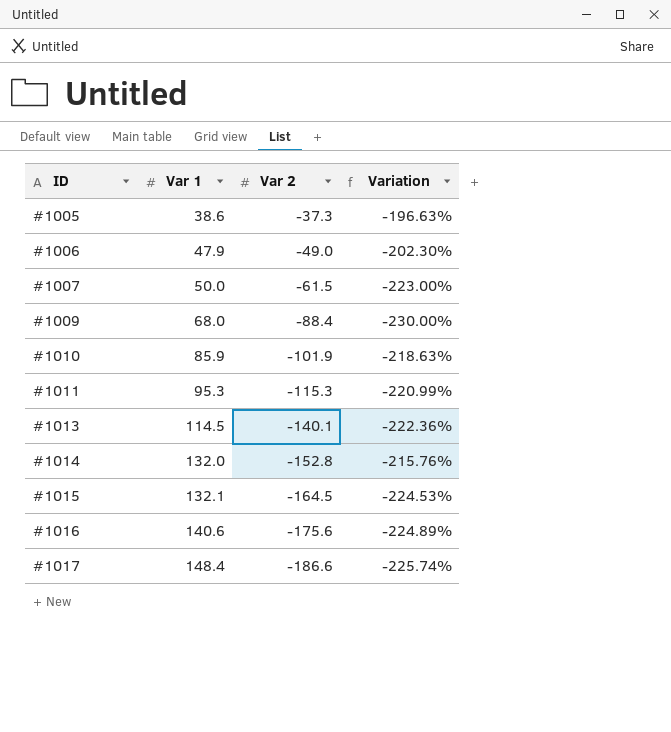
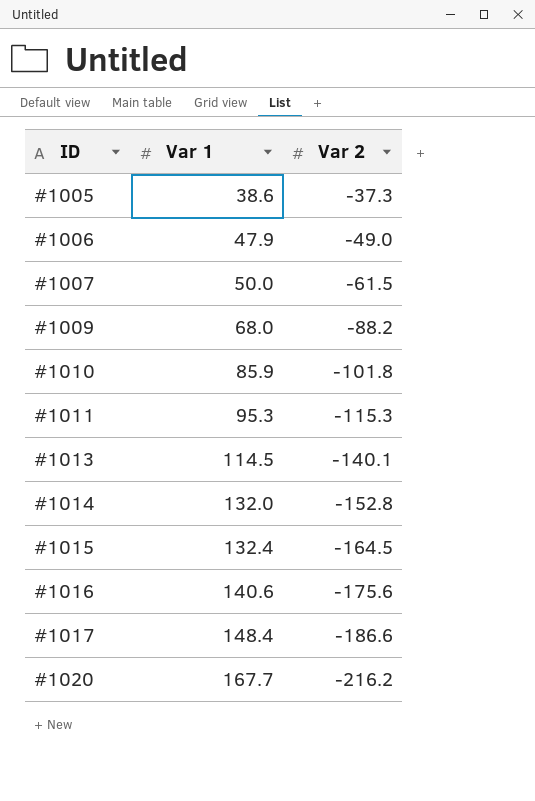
column Variation | formula: ([Var 2] - [Var 1]) / [Var 1] -> none
#1009 | Var 2: -88.4 -> -88.2
#1010 | Var 2: -101.9 -> -101.8
#1015 | Var 1: 132.1 -> 132.4
row #1020: none -> 167.7 | -216.2

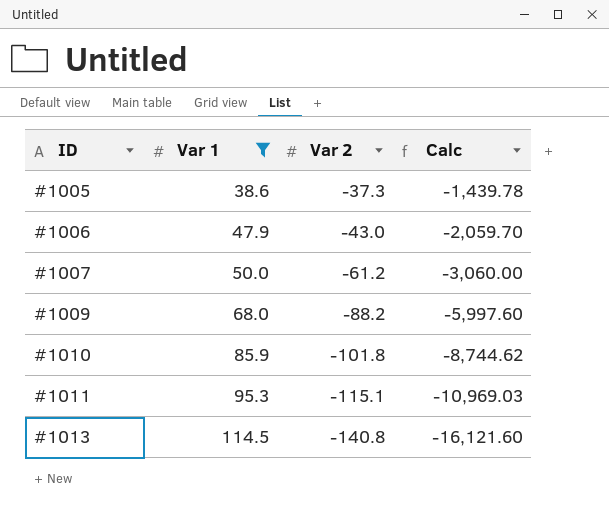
filter: none -> Var 1 <= 114.5
column Calc | formula: none -> [Var 1] * [Var 2]
#1006 | Var 2: -49.0 -> -43.0
#1007 | Var 2: -61.5 -> -61.2
#1011 | Var 2: -115.3 -> -115.1
#1013 | Var 2: -140.1 -> -140.8

